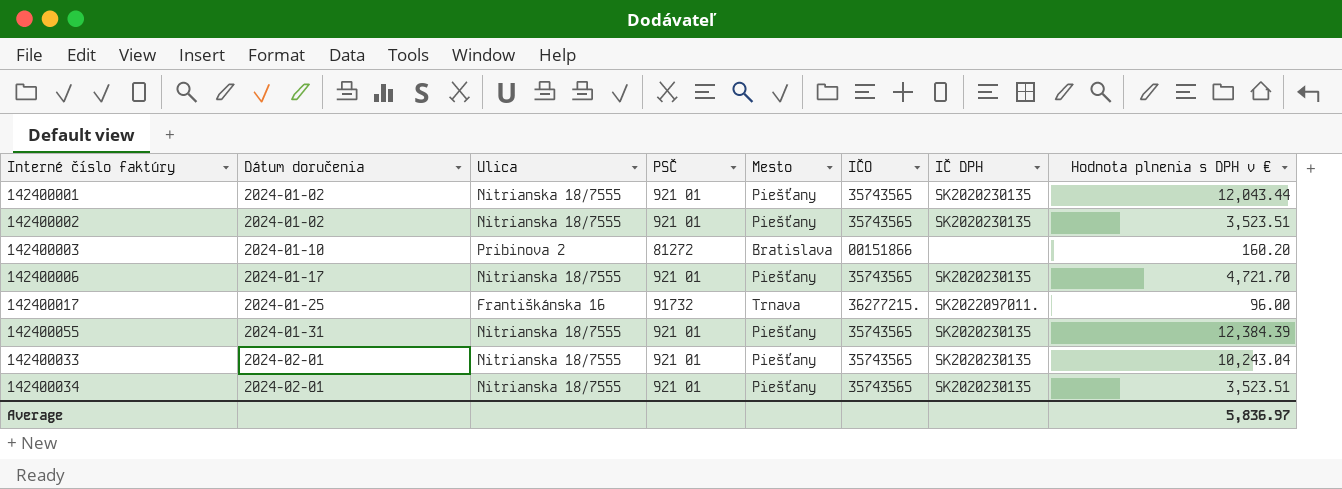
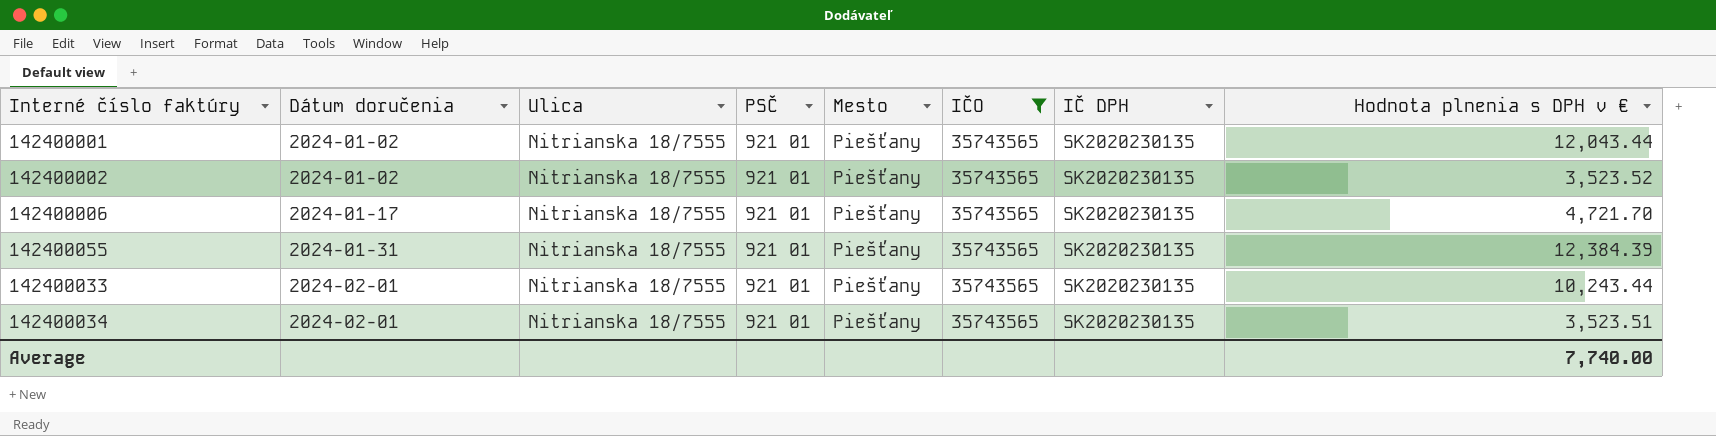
filter: none -> IČO = 35743565
142400002 | Hodnota plnenia s DPH v €: 3,523.51 -> 3,523.52
142400033 | Hodnota plnenia s DPH v €: 10,243.04 -> 10,243.44
Average | Hodnota plnenia s DPH v €: 5,836.97 -> 7,740.00

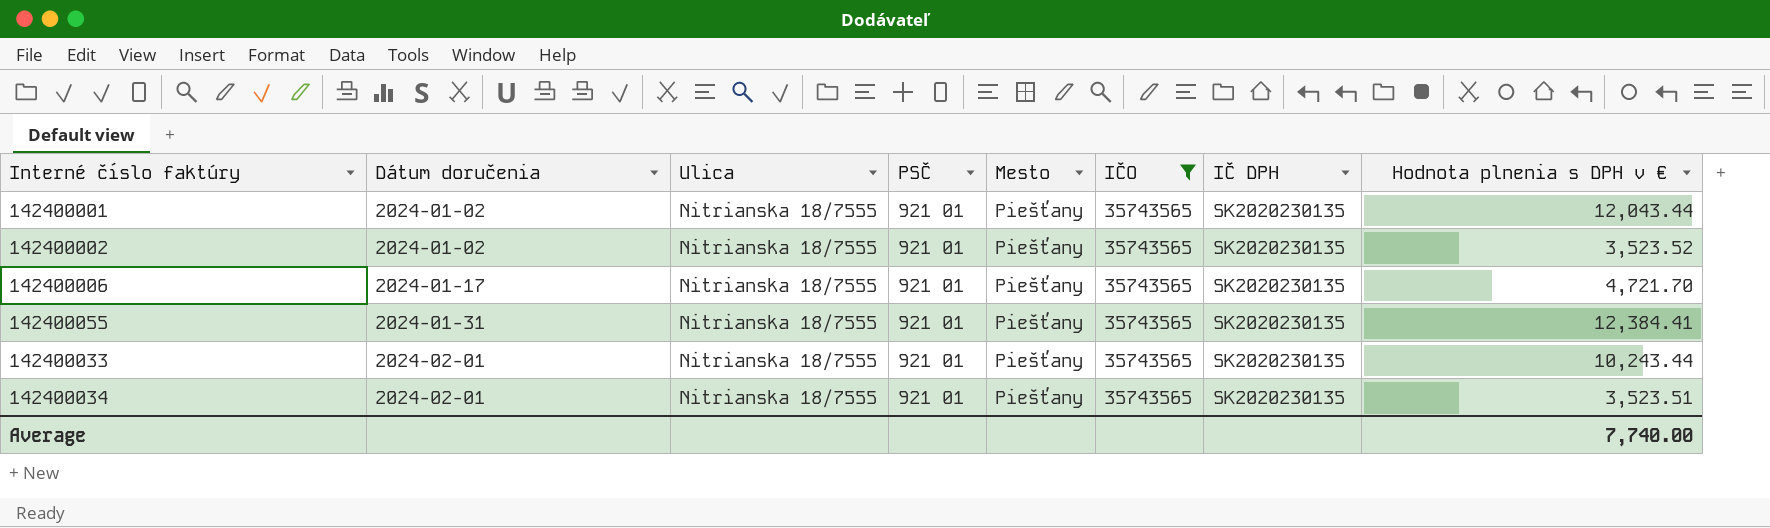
142400055 | Hodnota plnenia s DPH v €: 12,384.39 -> 12,384.41

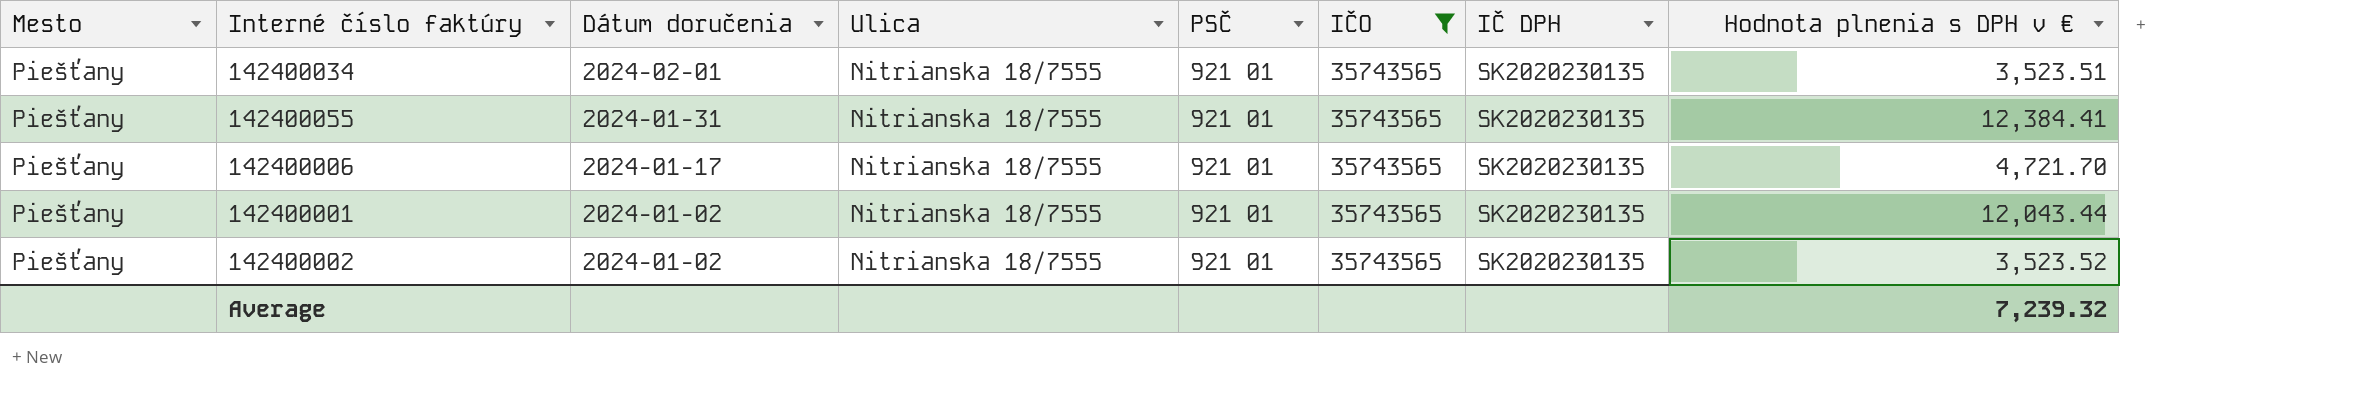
row order: Dátum doručenia ascending -> Dátum doručenia descending
column Mesto | position: 5 -> 1
row 142400033: 2024-02-01 | Nitrianska 18/7555 | 921 01 | Piešťany | 35743565 | SK2020230135 | 10,243.44 -> none
Average | Hodnota plnenia s DPH v €: 7,740.00 -> 7,239.32

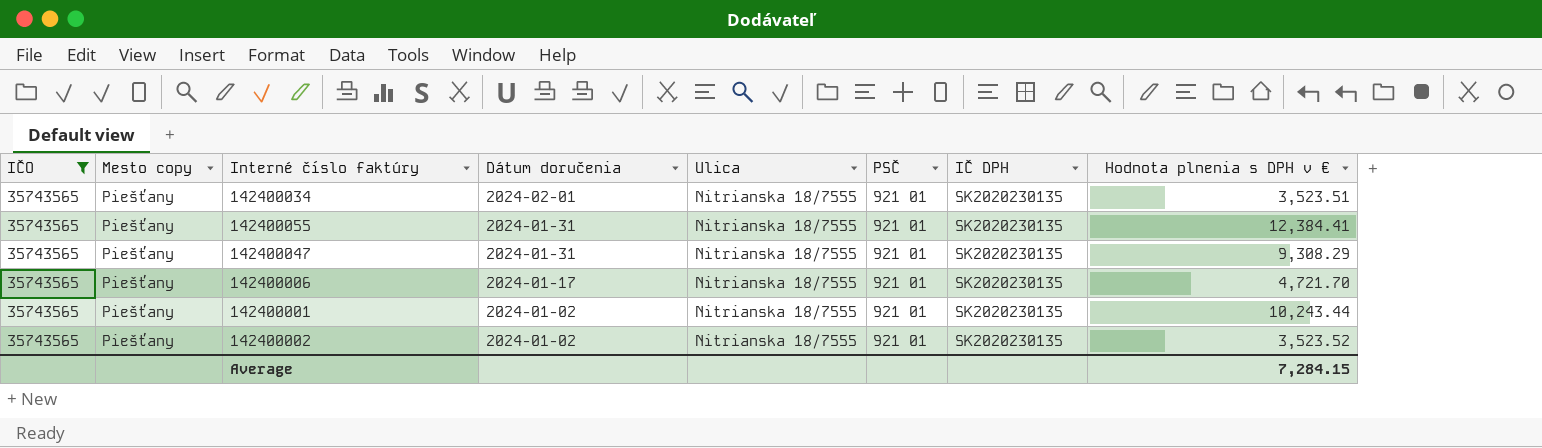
column IČO | position: 6 -> 1
column name: Mesto -> Mesto copy
row 142400047: none -> 35743565 | Piešťany | 2024-01-31 | Nitrianska 18/7555 | 921 01 | SK2020230135 | 9,308.29
142400001 | Hodnota plnenia s DPH v €: 12,043.44 -> 10,243.44
Average | Hodnota plnenia s DPH v €: 7,239.32 -> 7,284.15

